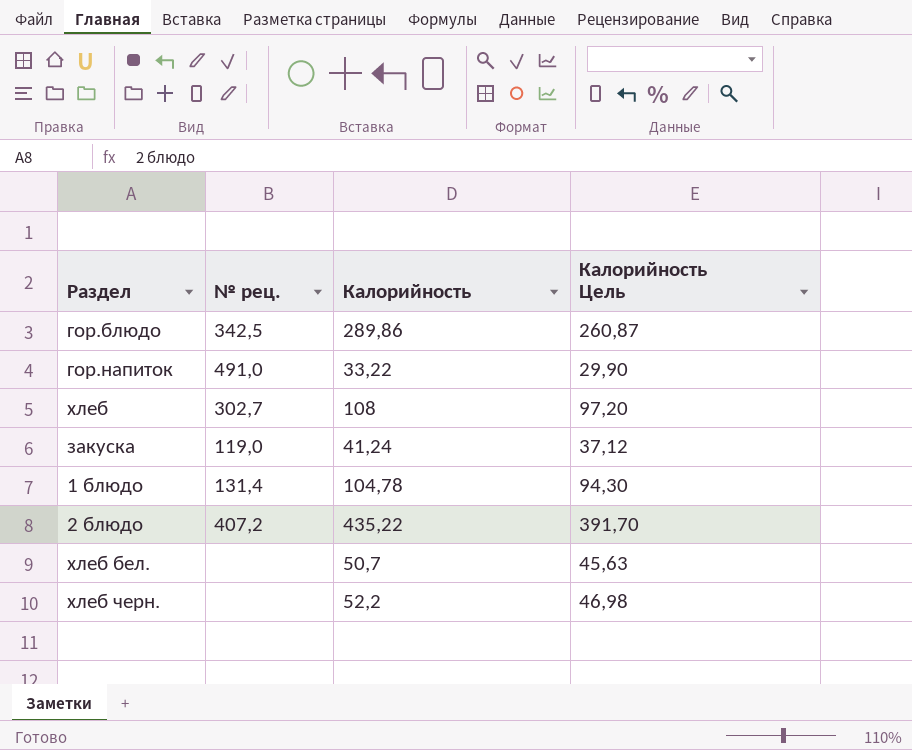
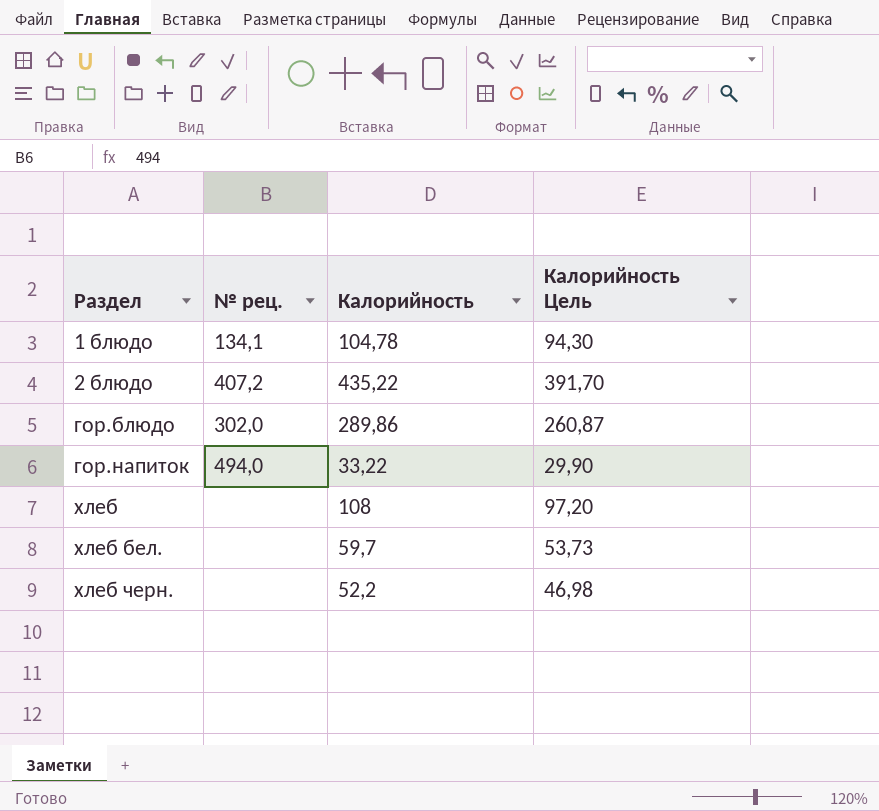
row order: none -> Раздел ascending
row закуска: 119,0 | 41,24 | 37,12 -> none
1 блюдо | № рец.: 131,4 -> 134,1
гор.блюдо | № рец.: 342,5 -> 302,0
гор.напиток | № рец.: 491,0 -> 494,0
хлеб | № рец.: 302,7 -> none
хлеб бел. | Калорийность: 50,7 -> 59,7
хлеб бел. | Калорийность Цель: 45,63 -> 53,73

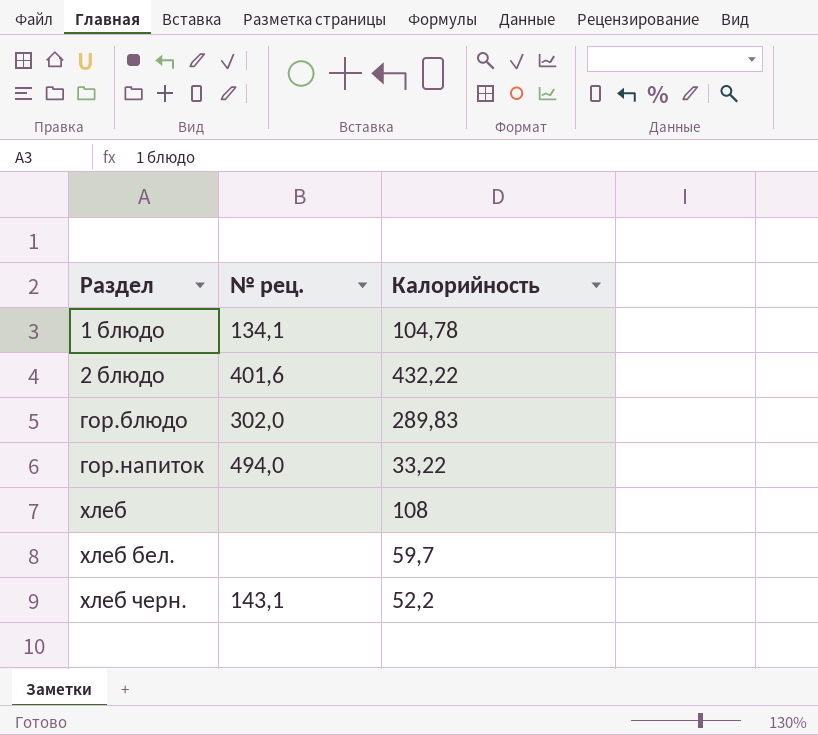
column Калорийность Цель | formula: [Калорийность] * 0,9 -> none
2 блюдо | № рец.: 407,2 -> 401,6
2 блюдо | Калорийность: 435,22 -> 432,22
гор.блюдо | Калорийность: 289,86 -> 289,83
хлеб черн. | № рец.: none -> 143,1

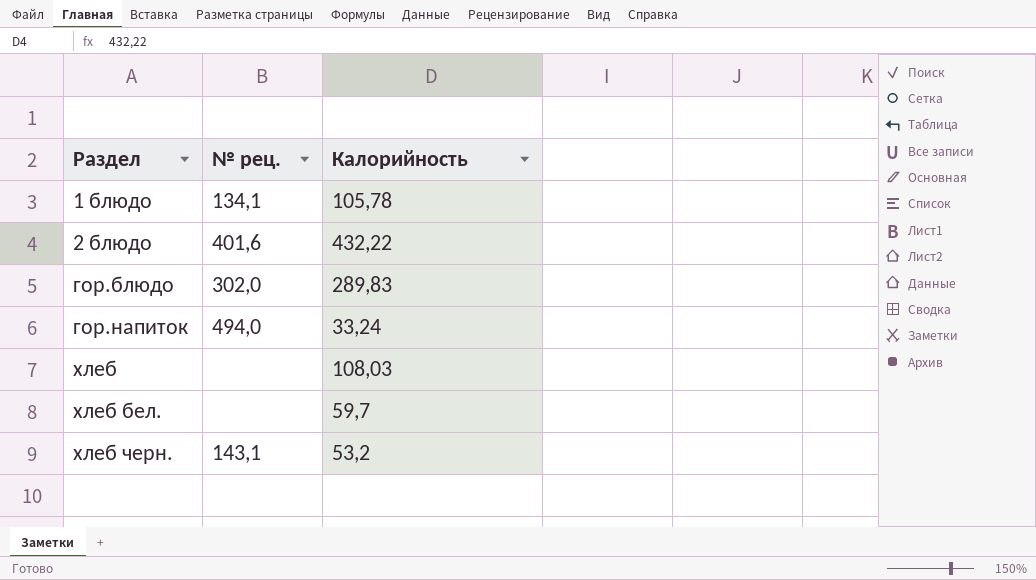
1 блюдо | Калорийность: 104,78 -> 105,78
гор.напиток | Калорийность: 33,22 -> 33,24
хлеб | Калорийность: 108 -> 108,03
хлеб черн. | Калорийность: 52,2 -> 53,2

